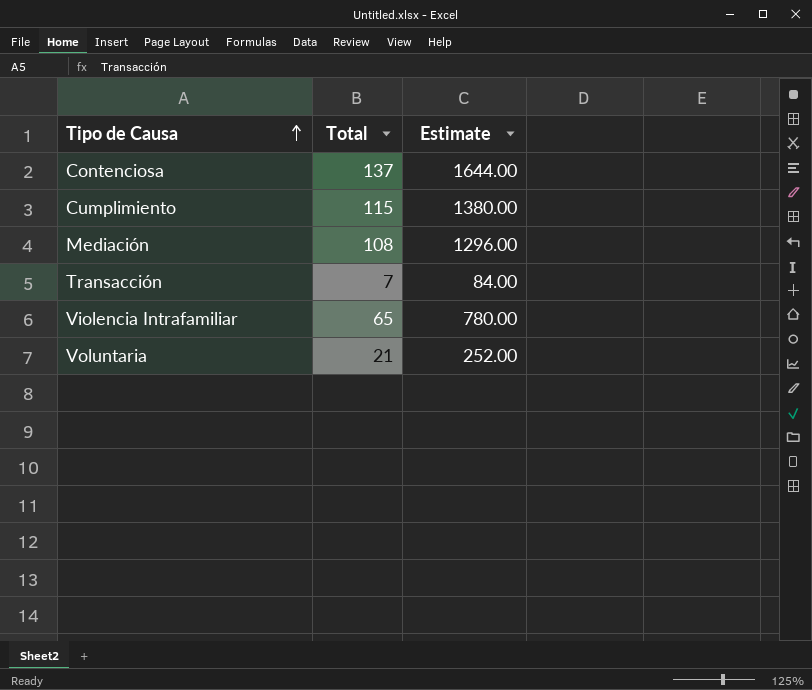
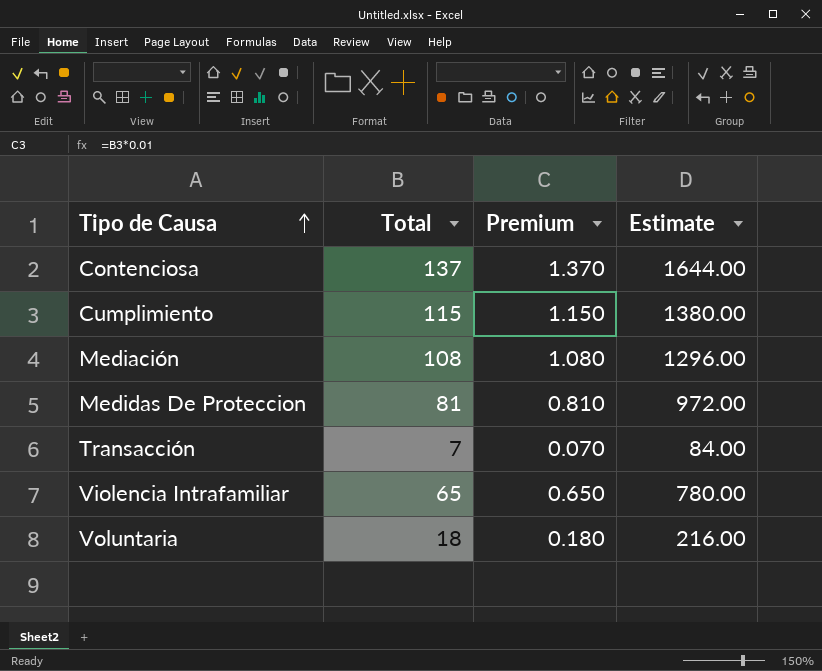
column Premium | formula: none -> [Total] * 0.01
row Medidas De Proteccion: none -> 81 | 0.810 | 972.00
Voluntaria | Total: 21 -> 18
Voluntaria | Estimate: 252.00 -> 216.00

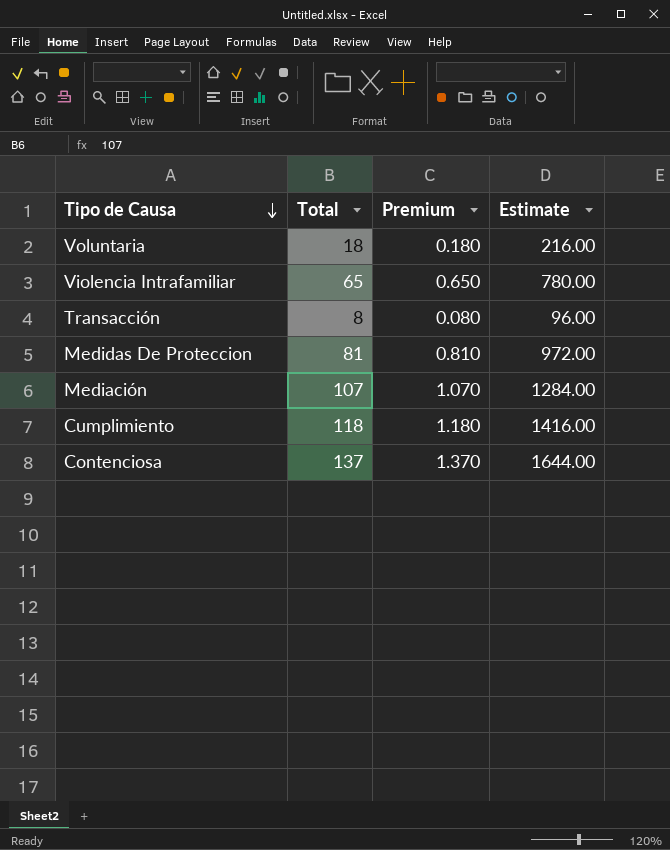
row order: Tipo de Causa ascending -> Tipo de Causa descending
Transacción | Total: 7 -> 8
Transacción | Premium: 0.070 -> 0.080
Transacción | Estimate: 84.00 -> 96.00
Mediación | Total: 108 -> 107
Mediación | Premium: 1.080 -> 1.070
Mediación | Estimate: 1296.00 -> 1284.00
Cumplimiento | Total: 115 -> 118
Cumplimiento | Premium: 1.150 -> 1.180
Cumplimiento | Estimate: 1380.00 -> 1416.00

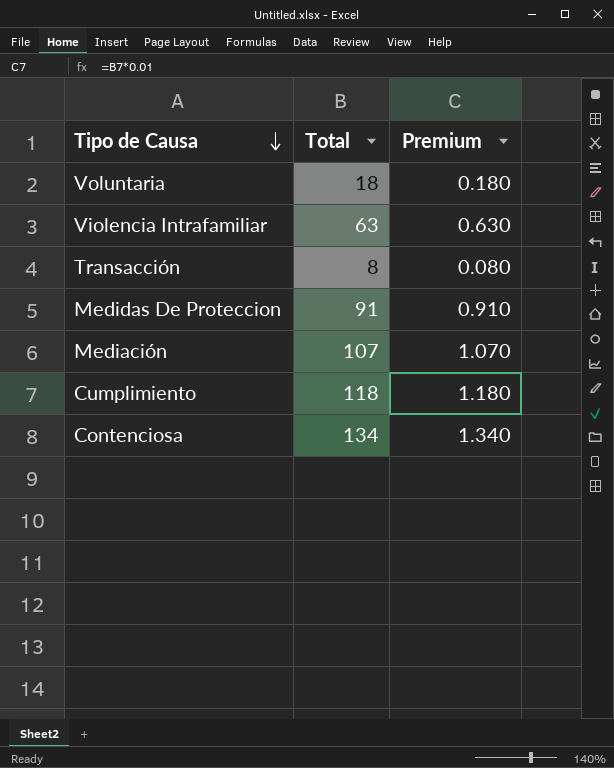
column Estimate | formula: [Total] * 12 -> none
Violencia Intrafamiliar | Total: 65 -> 63
Violencia Intrafamiliar | Premium: 0.650 -> 0.630
Medidas De Proteccion | Total: 81 -> 91
Medidas De Proteccion | Premium: 0.810 -> 0.910
Contenciosa | Total: 137 -> 134
Contenciosa | Premium: 1.370 -> 1.340

